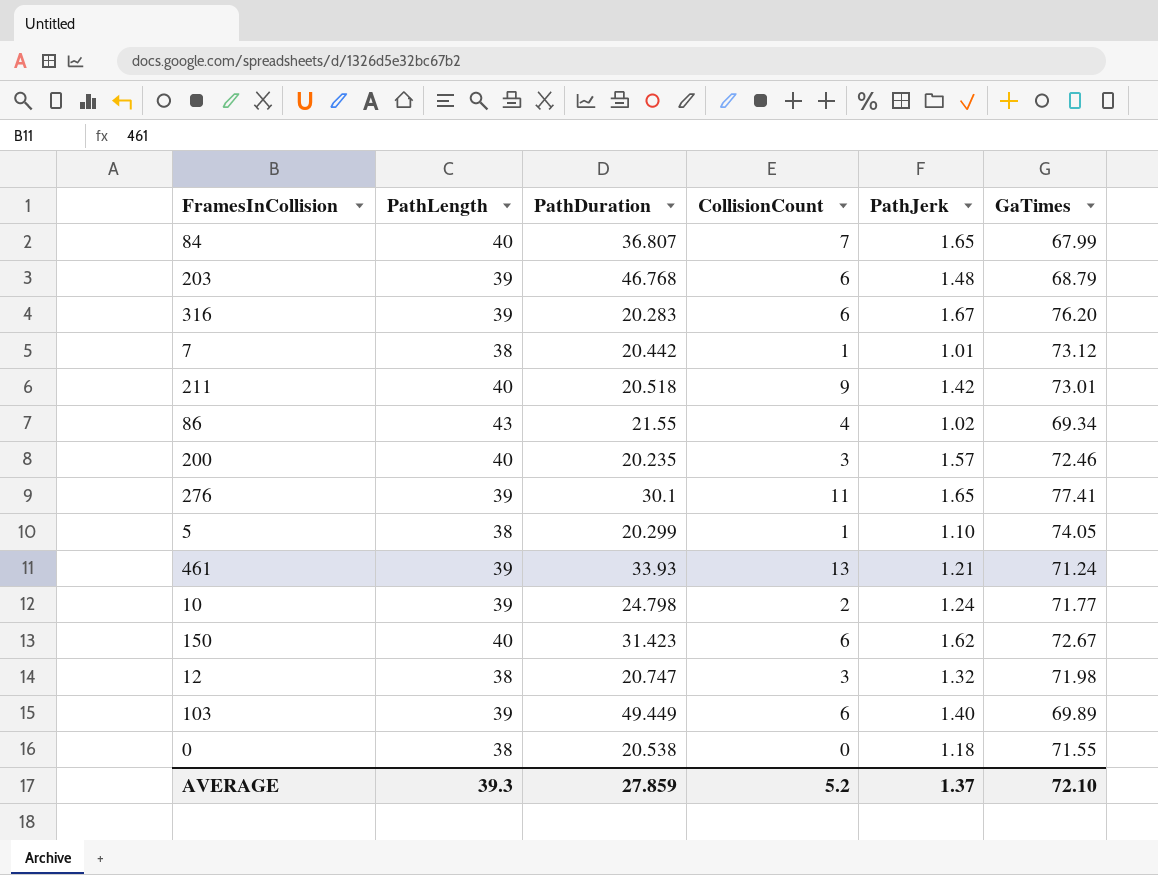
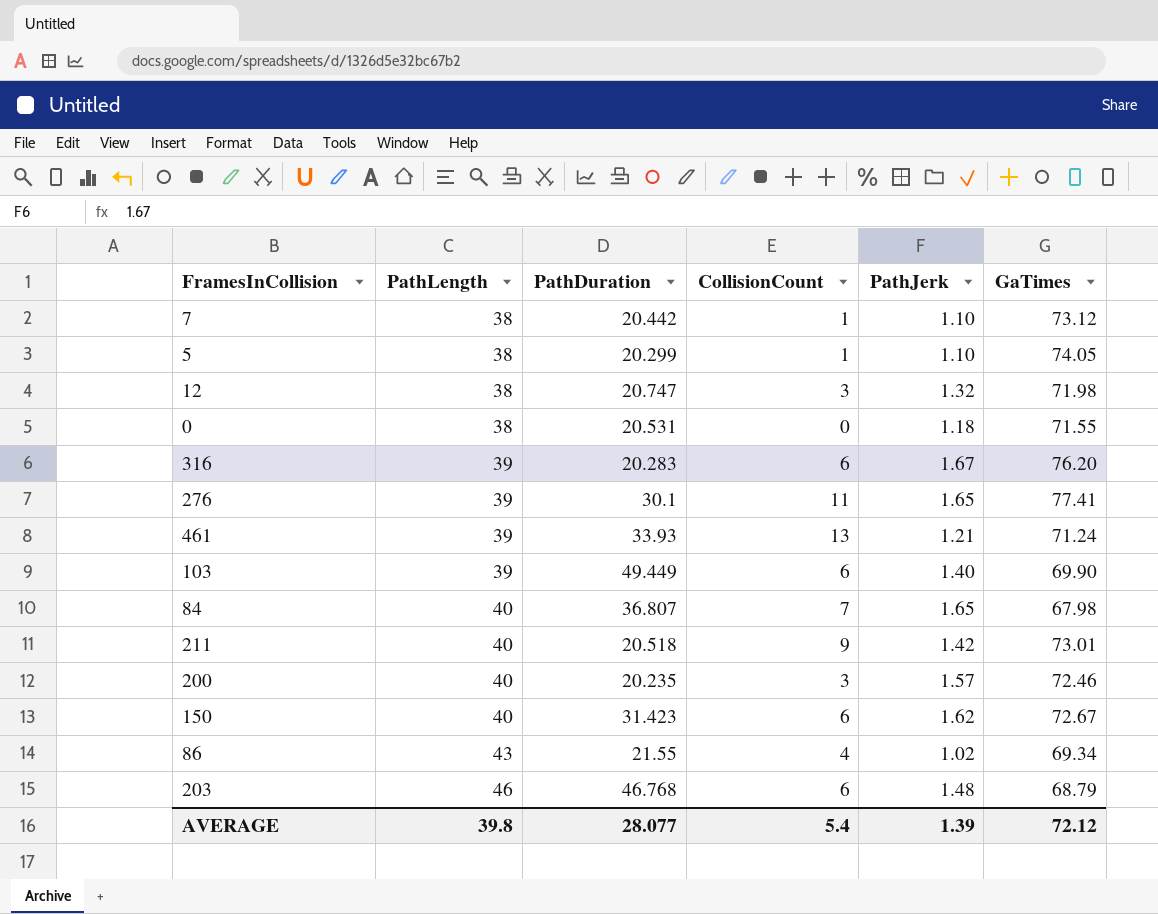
row order: none -> PathLength ascending
row 10: 39 | 24.798 | 2 | 1.24 | 71.77 -> none
7 | PathJerk: 1.01 -> 1.10
0 | PathDuration: 20.538 -> 20.531
103 | GaTimes: 69.89 -> 69.90
84 | GaTimes: 67.99 -> 67.98
203 | PathLength: 39 -> 46
AVERAGE | PathLength: 39.3 -> 39.8
AVERAGE | PathDuration: 27.859 -> 28.077
AVERAGE | CollisionCount: 5.2 -> 5.4
AVERAGE | PathJerk: 1.37 -> 1.39
AVERAGE | GaTimes: 72.10 -> 72.12

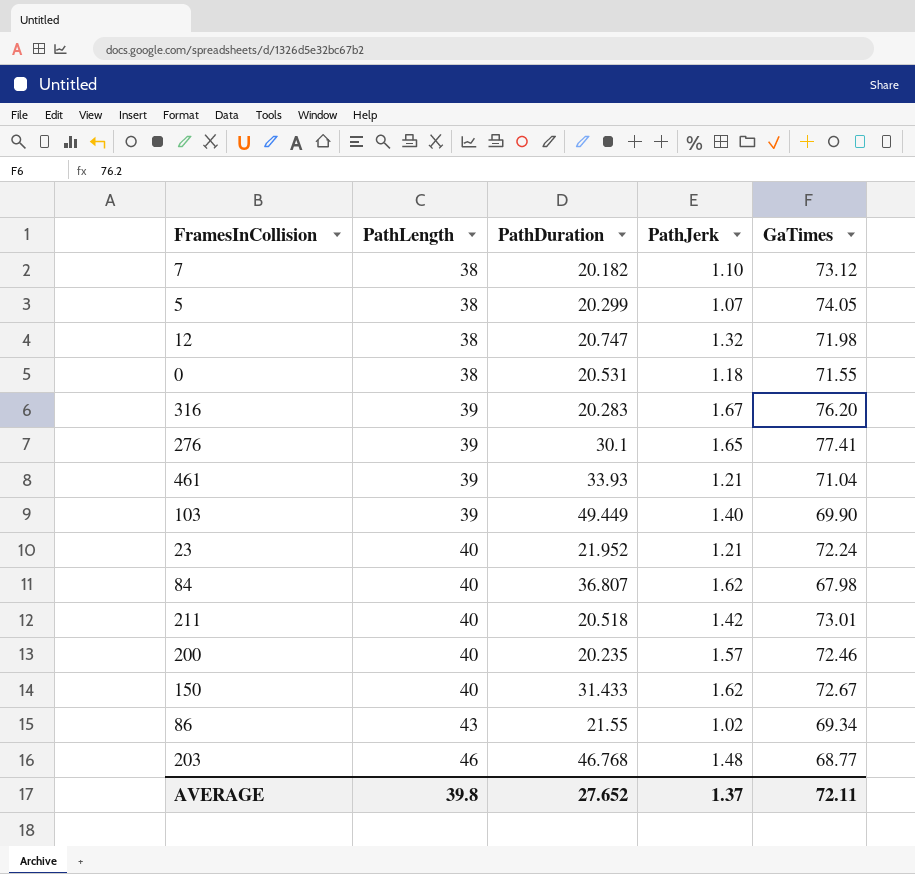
column CollisionCount | position: 4 -> none
7 | PathDuration: 20.442 -> 20.182
5 | PathJerk: 1.10 -> 1.07
461 | GaTimes: 71.24 -> 71.04
row 23: none -> 40 | 21.952 | 1.21 | 72.24
84 | PathJerk: 1.65 -> 1.62
150 | PathDuration: 31.423 -> 31.433
203 | GaTimes: 68.79 -> 68.77
AVERAGE | PathDuration: 28.077 -> 27.652
AVERAGE | PathJerk: 1.39 -> 1.37
AVERAGE | GaTimes: 72.12 -> 72.11

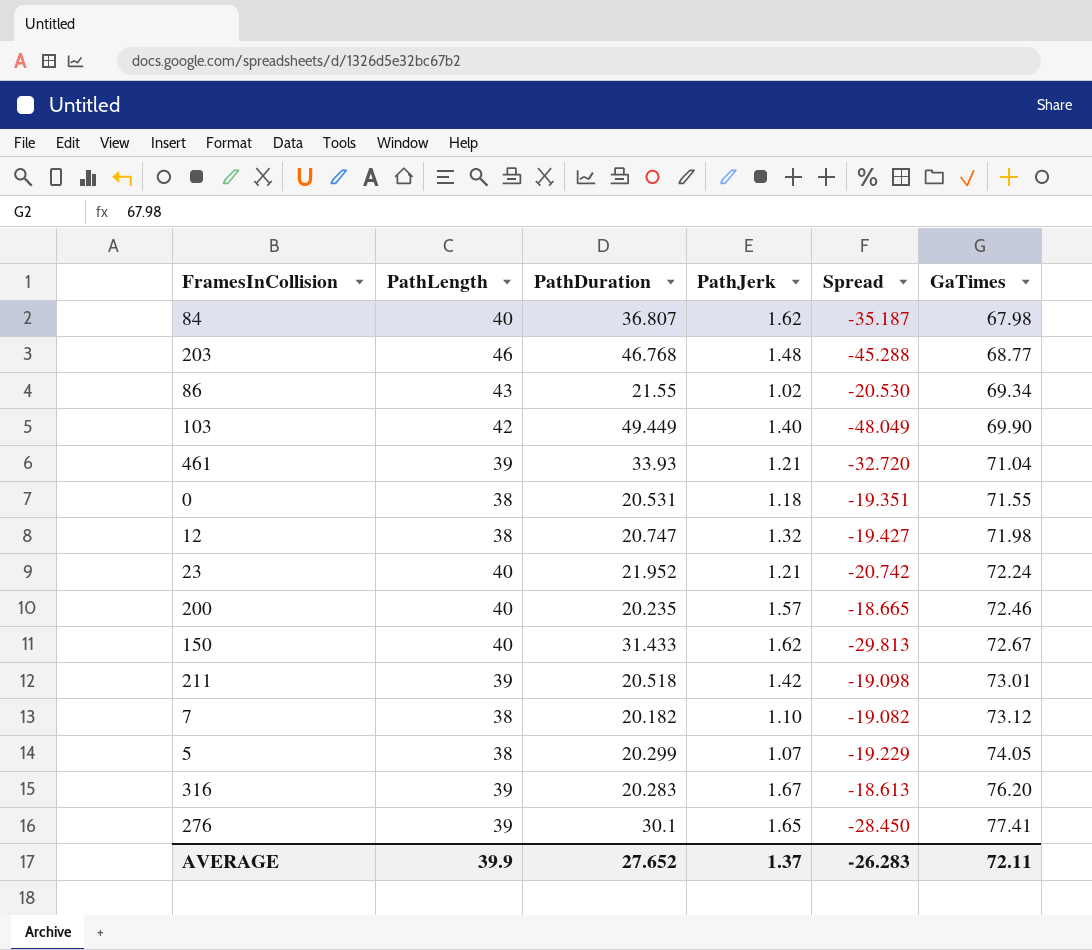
row order: PathLength ascending -> GaTimes ascending
column Spread | formula: none -> [PathJerk] - [PathDuration]
103 | PathLength: 39 -> 42
211 | PathLength: 40 -> 39
AVERAGE | PathLength: 39.8 -> 39.9

